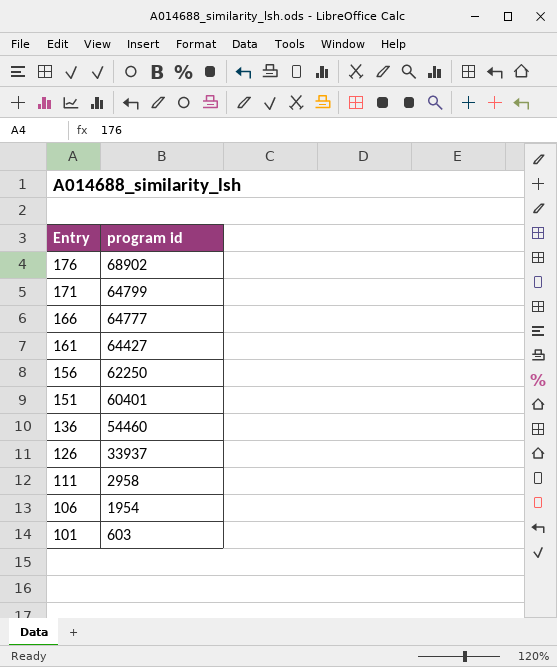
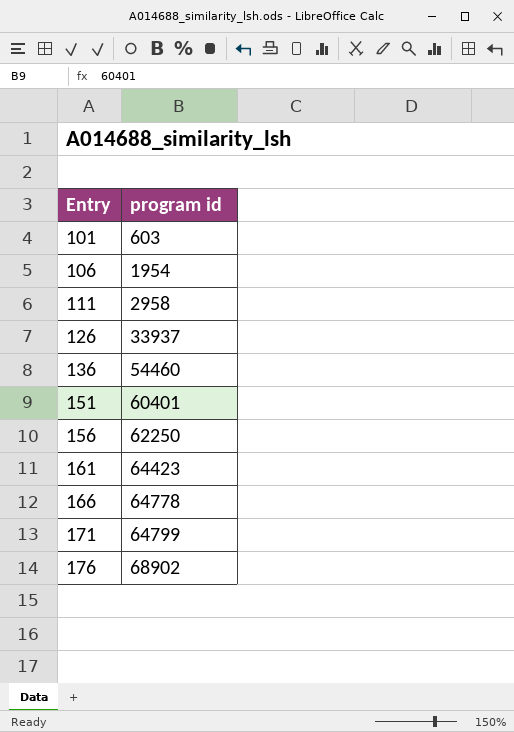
row order: Entry descending -> Entry ascending
161 | program id: 64427 -> 64423
166 | program id: 64777 -> 64778

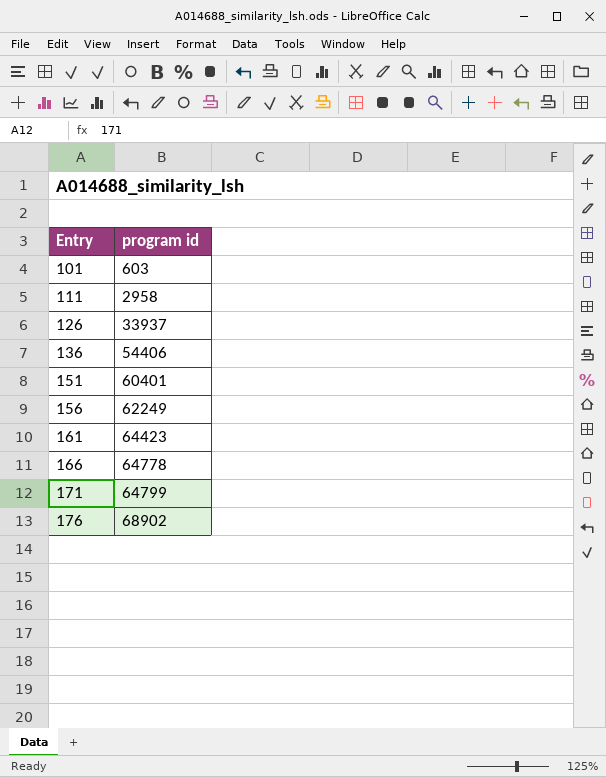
row 106: 1954 -> none
136 | program id: 54460 -> 54406
156 | program id: 62250 -> 62249

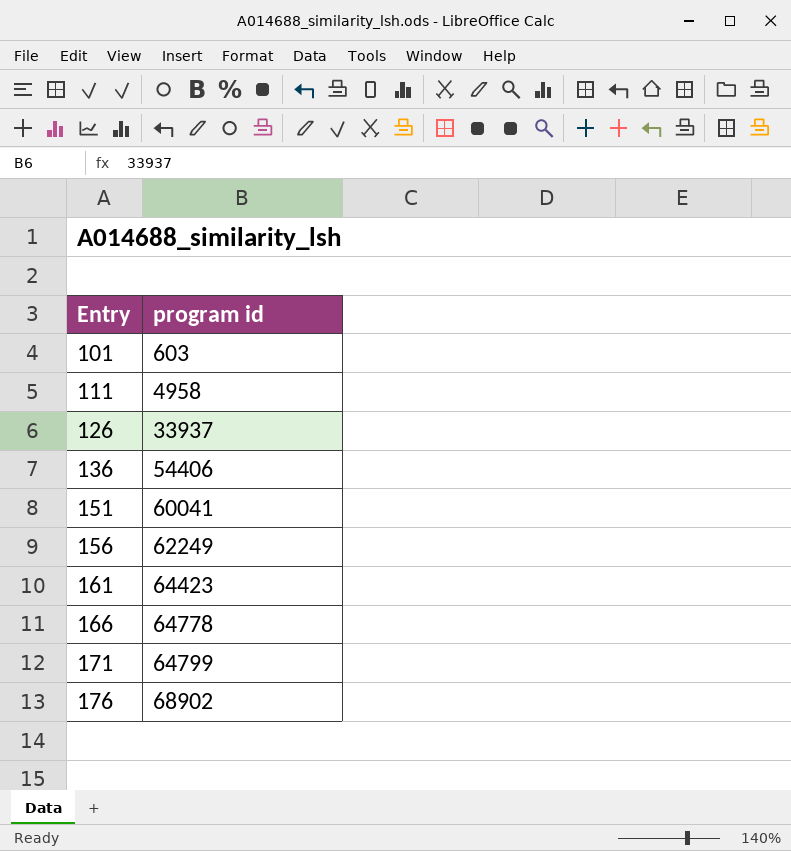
111 | program id: 2958 -> 4958
151 | program id: 60401 -> 60041

